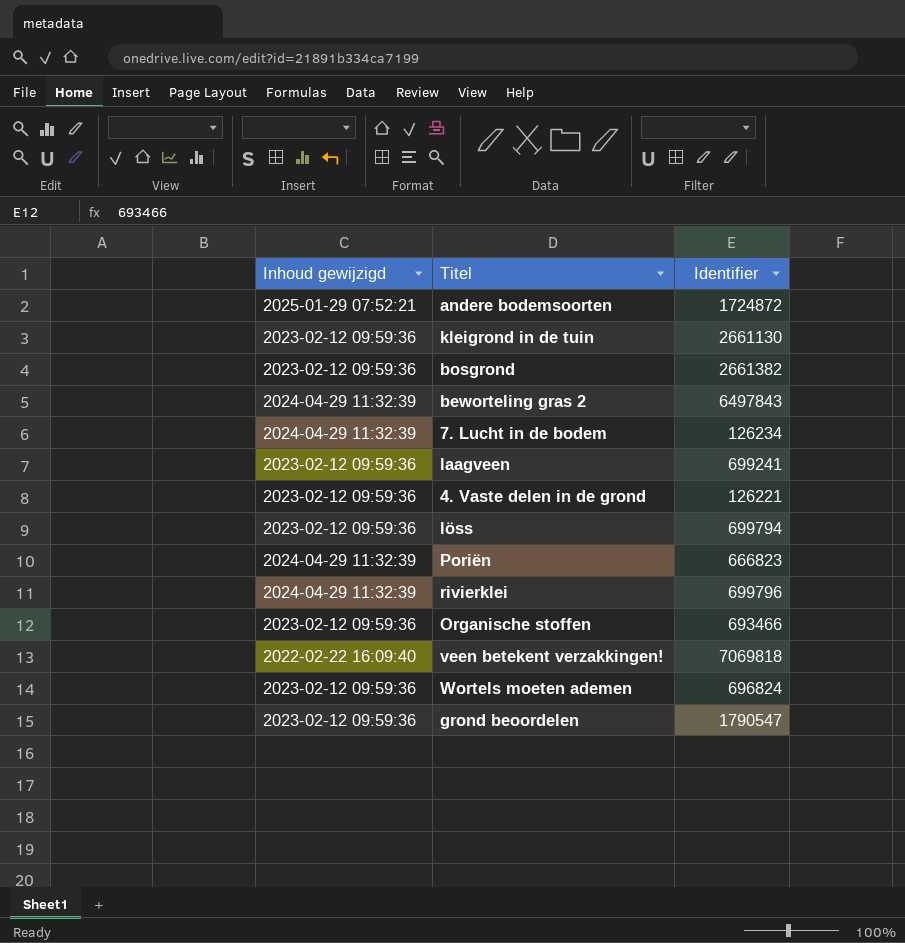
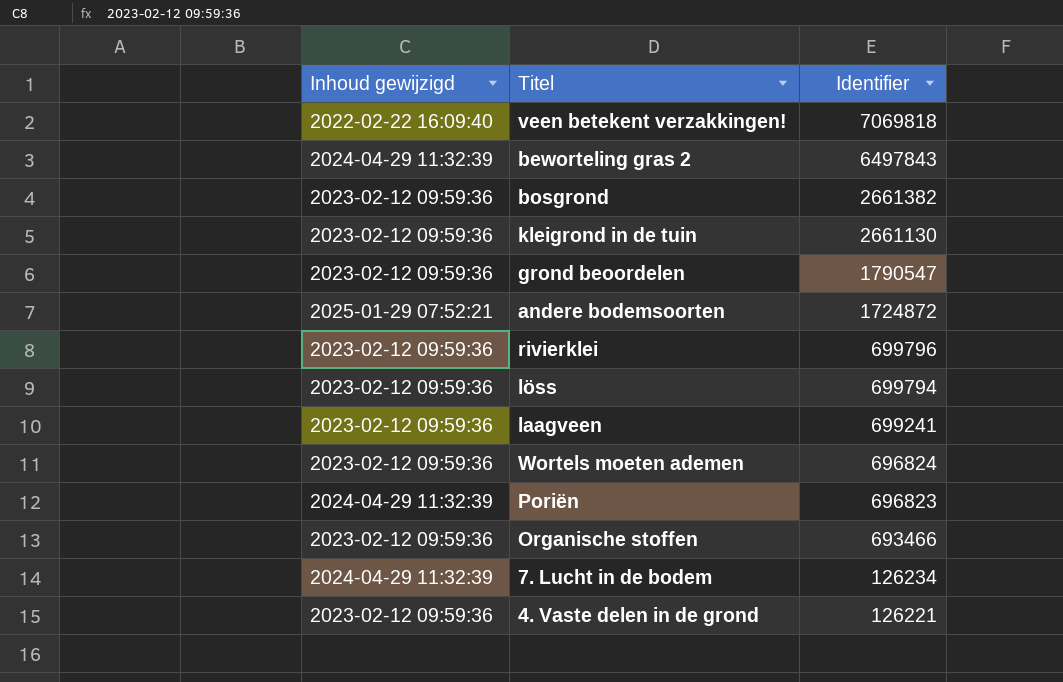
row order: none -> Identifier descending
rivierklei | Inhoud gewijzigd: 2024-04-29 11:32:39 -> 2023-02-12 09:59:36
Poriën | Identifier: 666823 -> 696823

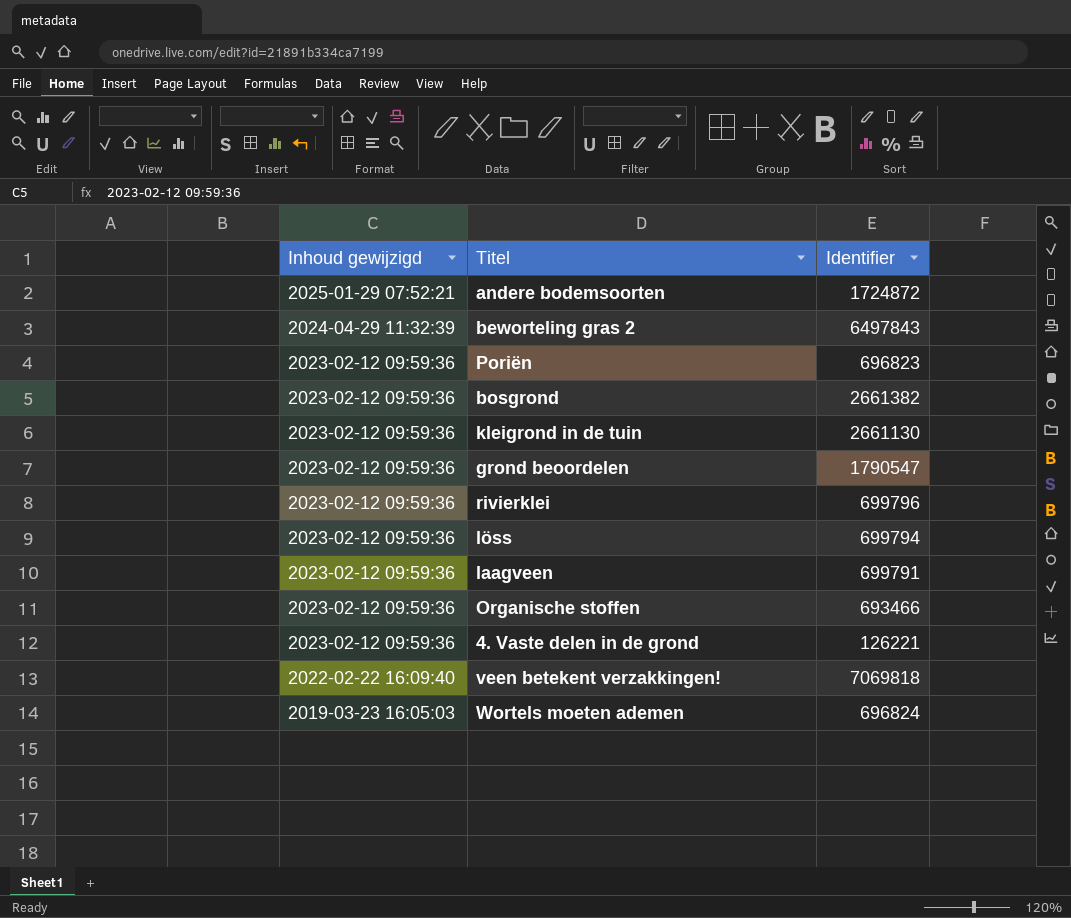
row order: Identifier descending -> Inhoud gewijzigd descending
row 7. Lucht in de bodem: 2024-04-29 11:32:39 | 126234 -> none
Poriën | Inhoud gewijzigd: 2024-04-29 11:32:39 -> 2023-02-12 09:59:36
laagveen | Identifier: 699241 -> 699791
Wortels moeten ademen | Inhoud gewijzigd: 2023-02-12 09:59:36 -> 2019-03-23 16:05:03

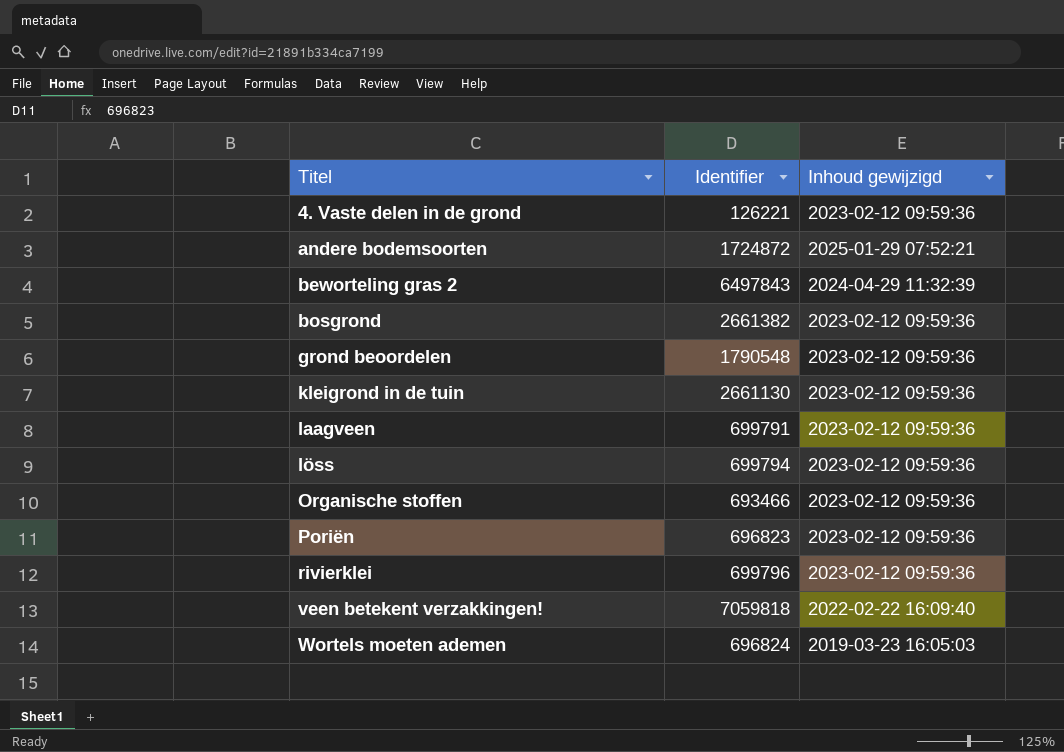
row order: Inhoud gewijzigd descending -> Titel ascending
column Inhoud gewijzigd | position: 1 -> 3
grond beoordelen | Identifier: 1790547 -> 1790548
veen betekent verzakkingen! | Identifier: 7069818 -> 7059818

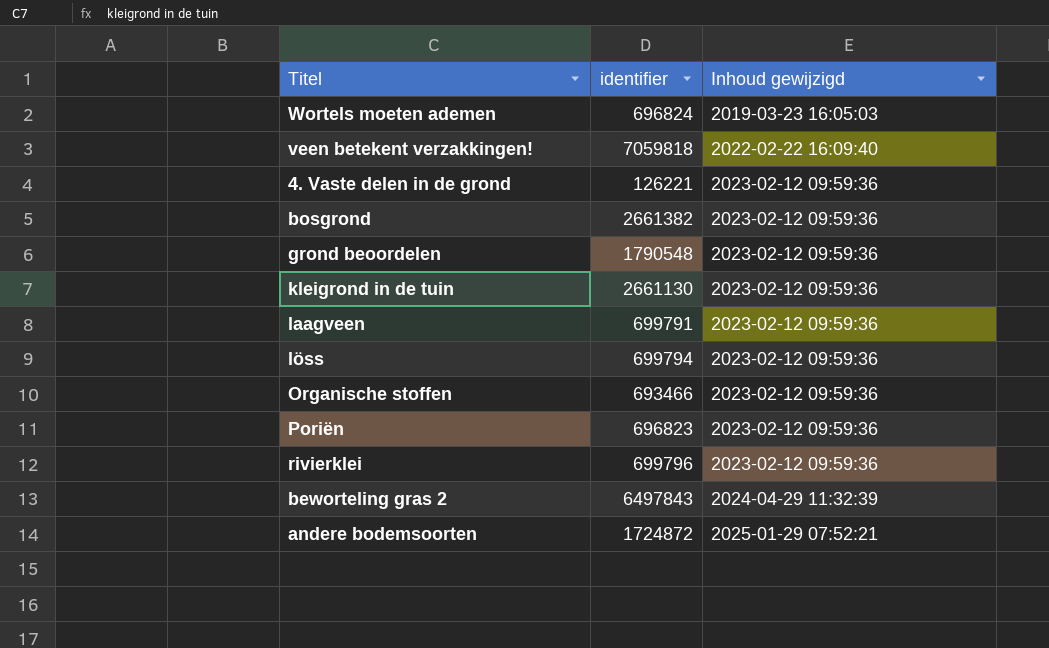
row order: Titel ascending -> Inhoud gewijzigd ascending
column name: Identifier -> identifier

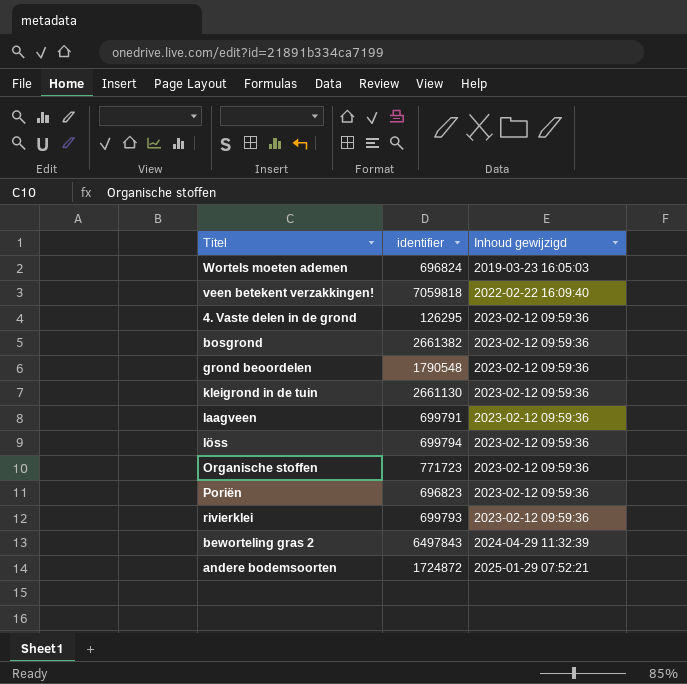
4. Vaste delen in de grond | identifier: 126221 -> 126295
Organische stoffen | identifier: 693466 -> 771723
rivierklei | identifier: 699796 -> 699793

